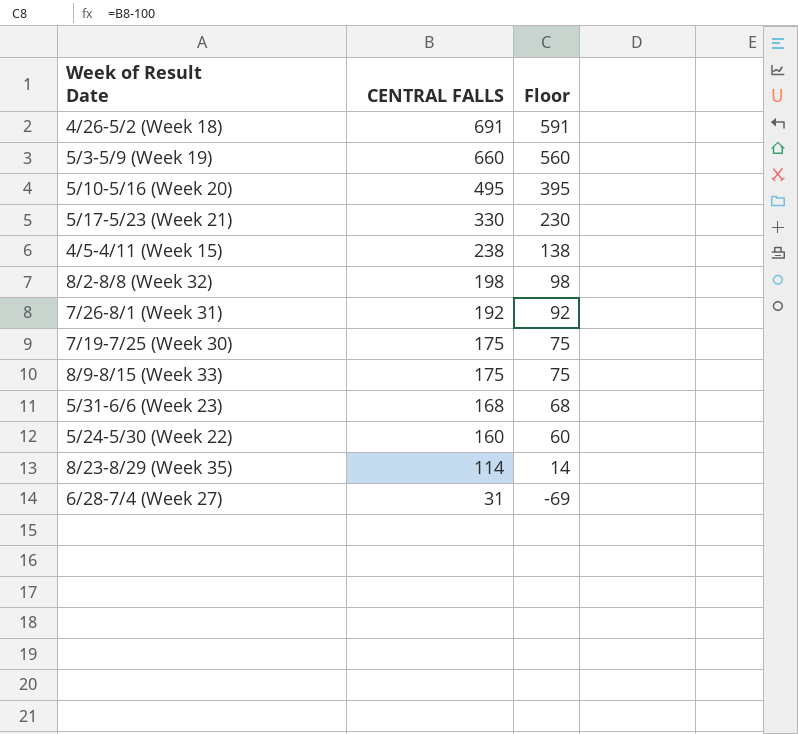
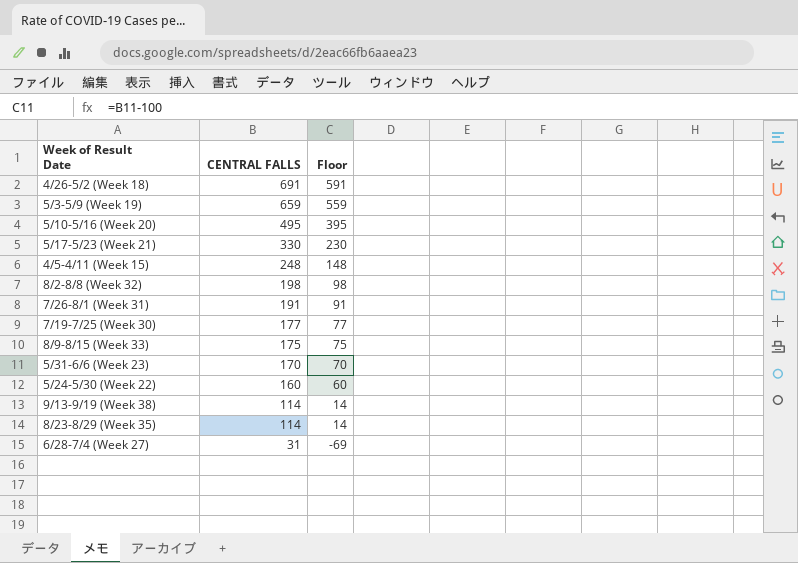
5/3-5/9 (Week 19) | CENTRAL FALLS: 660 -> 659
5/3-5/9 (Week 19) | Floor: 560 -> 559
4/5-4/11 (Week 15) | CENTRAL FALLS: 238 -> 248
4/5-4/11 (Week 15) | Floor: 138 -> 148
7/26-8/1 (Week 31) | CENTRAL FALLS: 192 -> 191
7/26-8/1 (Week 31) | Floor: 92 -> 91
7/19-7/25 (Week 30) | CENTRAL FALLS: 175 -> 177
7/19-7/25 (Week 30) | Floor: 75 -> 77
5/31-6/6 (Week 23) | CENTRAL FALLS: 168 -> 170
5/31-6/6 (Week 23) | Floor: 68 -> 70
row 9/13-9/19 (Week 38): none -> 114 | 14

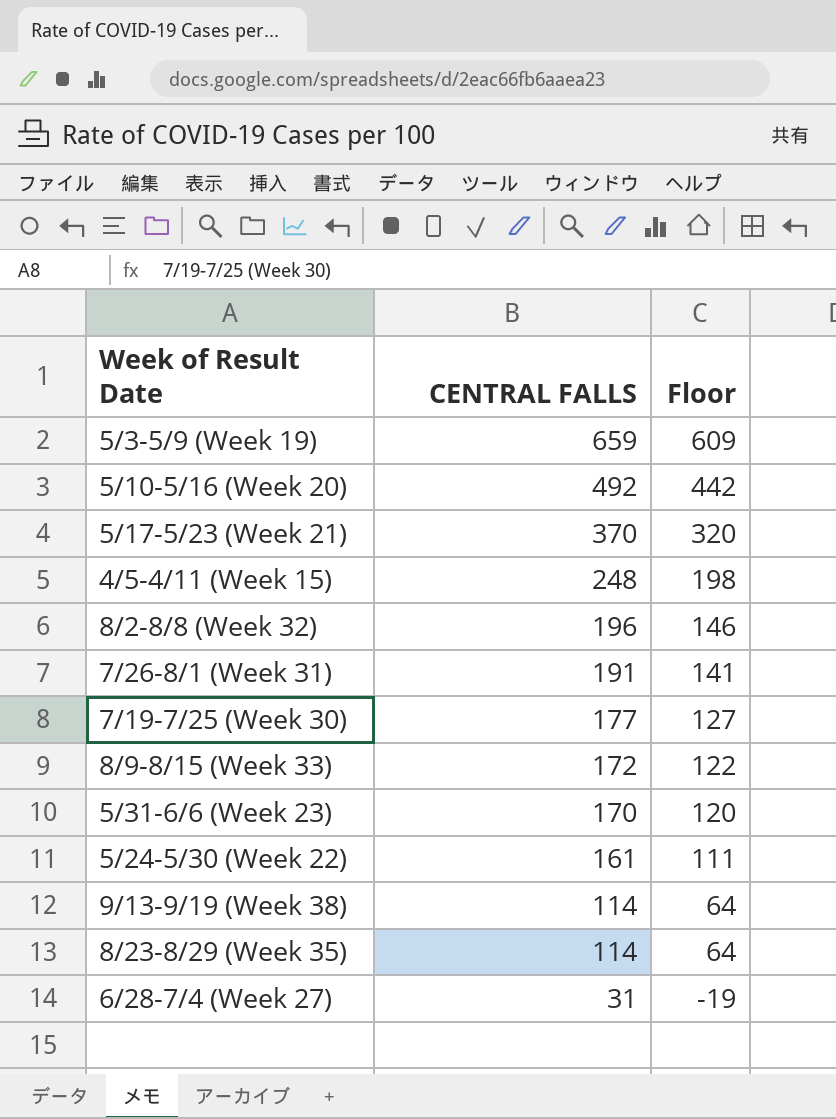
column Floor | formula: [CENTRAL FALLS] - 100 -> [CENTRAL FALLS] - 50
row 4/26-5/2 (Week 18): 691 | 591 -> none
5/10-5/16 (Week 20) | CENTRAL FALLS: 495 -> 492
5/17-5/23 (Week 21) | CENTRAL FALLS: 330 -> 370
8/2-8/8 (Week 32) | CENTRAL FALLS: 198 -> 196
8/9-8/15 (Week 33) | CENTRAL FALLS: 175 -> 172
5/24-5/30 (Week 22) | CENTRAL FALLS: 160 -> 161

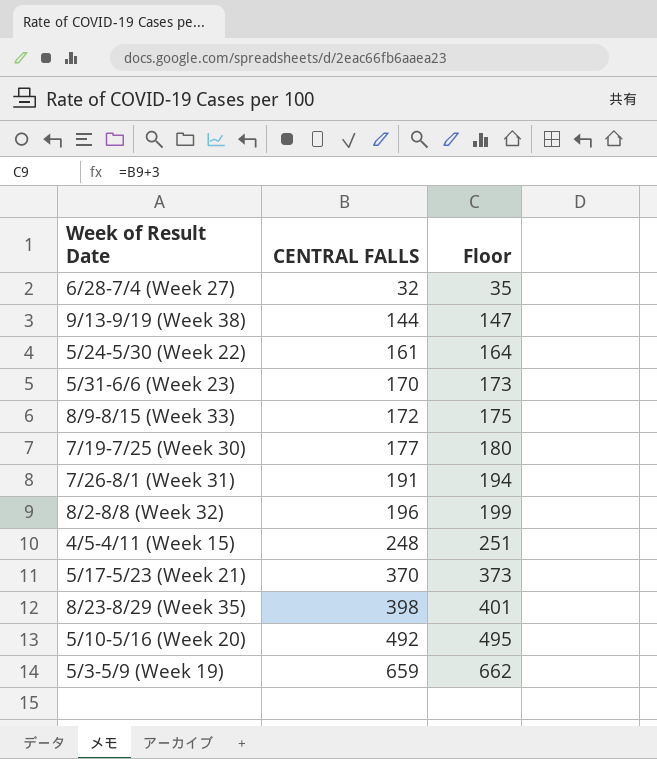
row order: CENTRAL FALLS descending -> CENTRAL FALLS ascending
column Floor | formula: [CENTRAL FALLS] - 50 -> [CENTRAL FALLS] + 3
6/28-7/4 (Week 27) | CENTRAL FALLS: 31 -> 32
9/13-9/19 (Week 38) | CENTRAL FALLS: 114 -> 144
8/23-8/29 (Week 35) | CENTRAL FALLS: 114 -> 398

